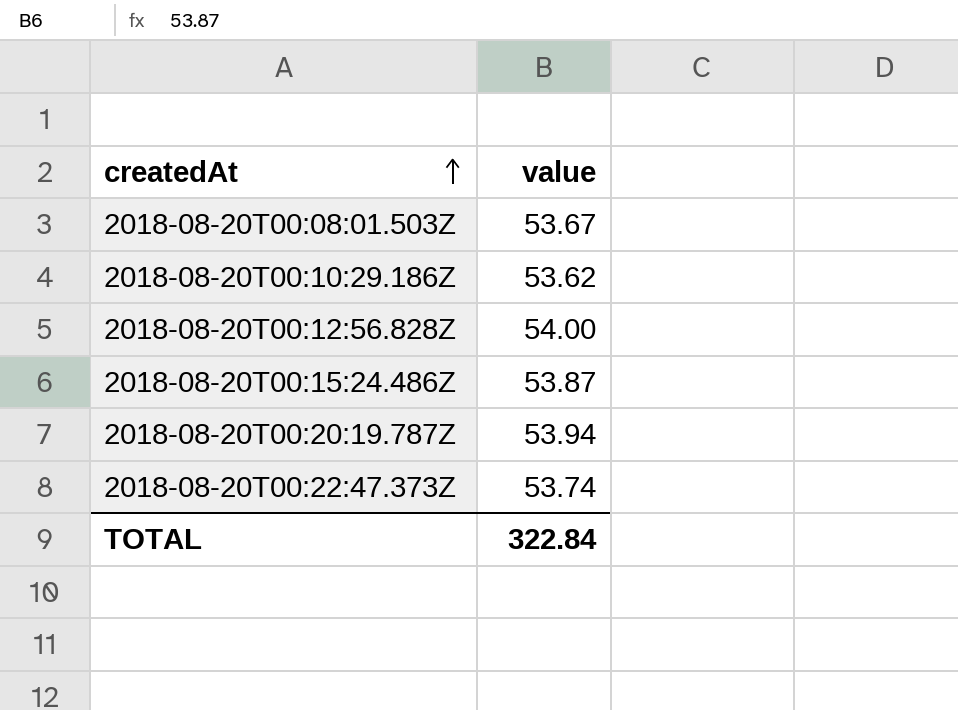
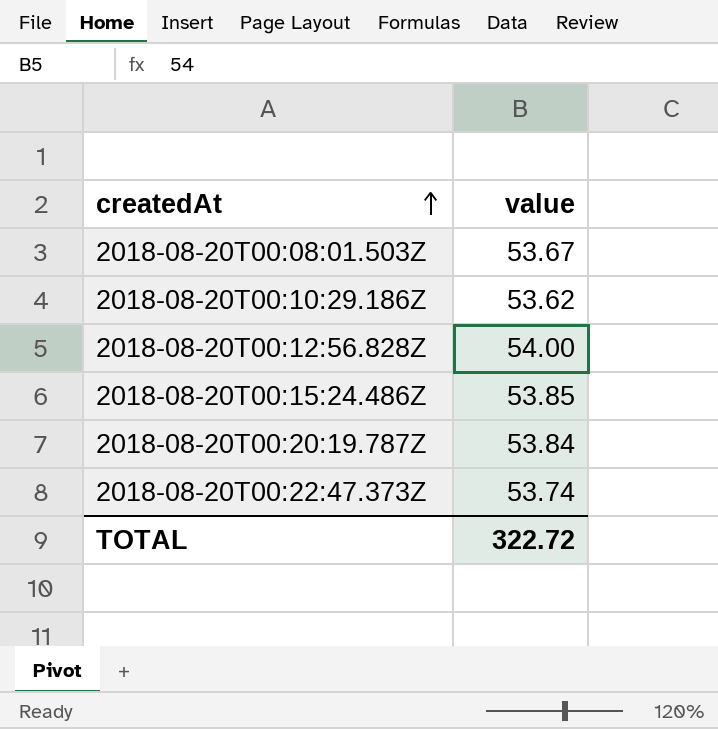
2018-08-20T00:15:24.486Z | value: 53.87 -> 53.85
2018-08-20T00:20:19.787Z | value: 53.94 -> 53.84
TOTAL | value: 322.84 -> 322.72

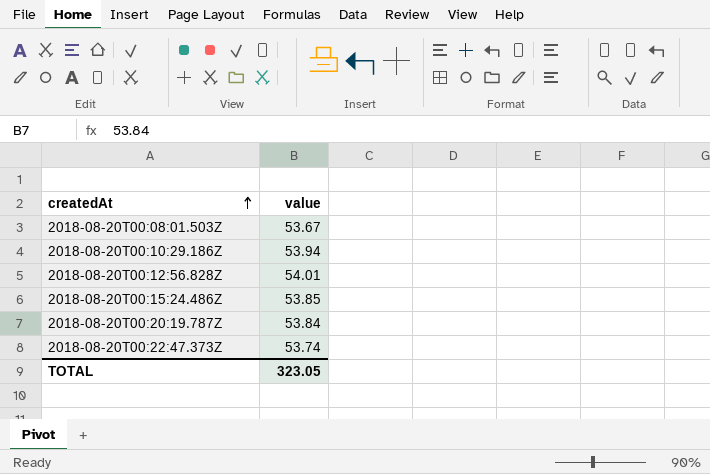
2018-08-20T00:10:29.186Z | value: 53.62 -> 53.94
2018-08-20T00:12:56.828Z | value: 54.00 -> 54.01
TOTAL | value: 322.72 -> 323.05

